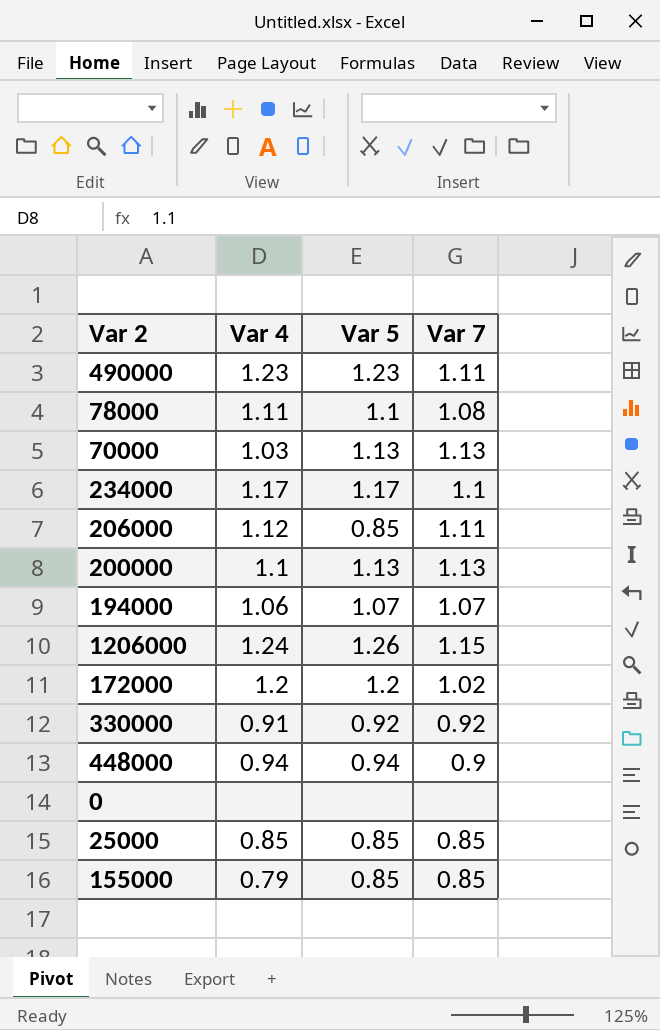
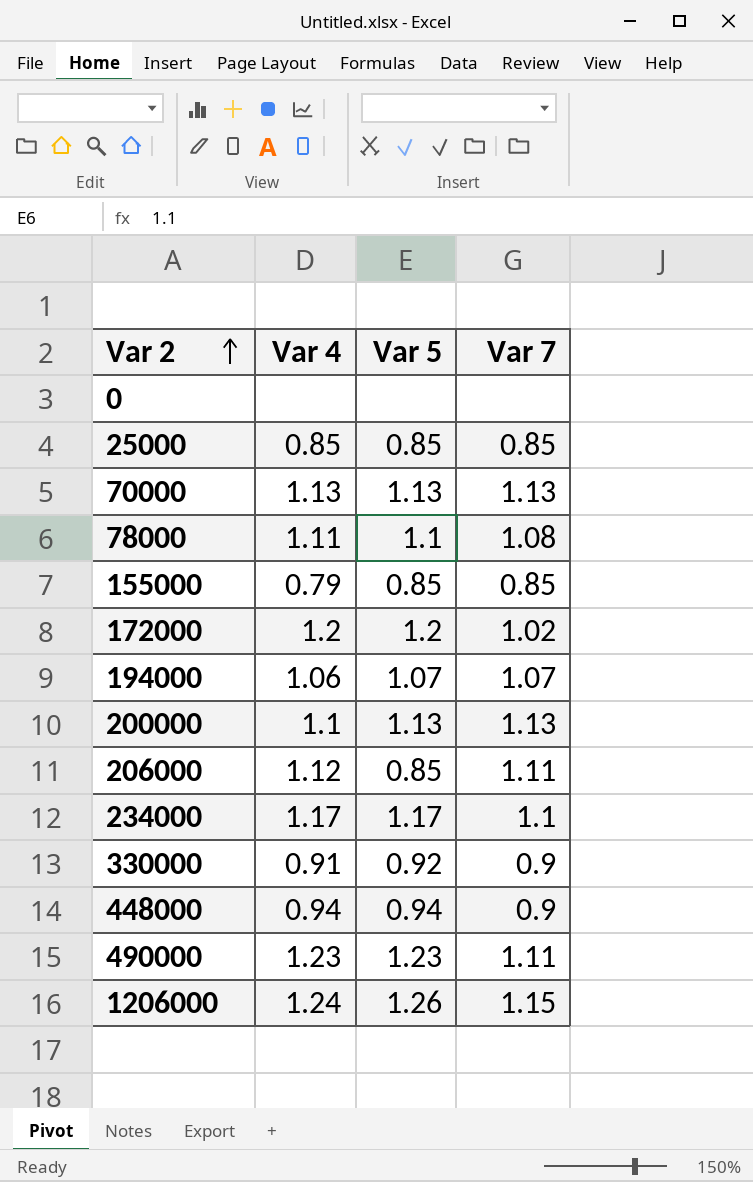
row order: none -> Var 2 ascending
70000 | Var 4: 1.03 -> 1.13
330000 | Var 7: 0.92 -> 0.9

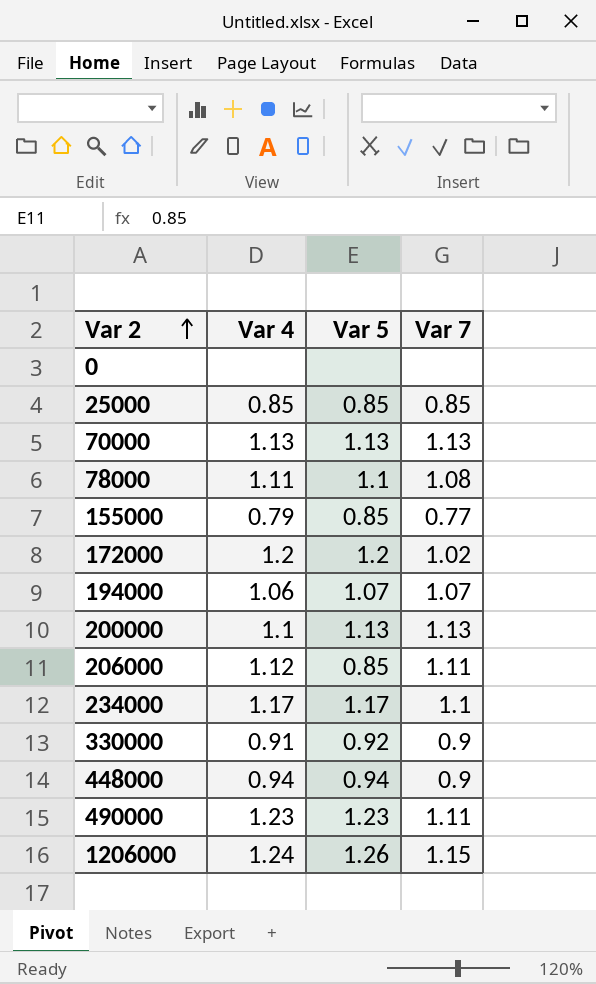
155000 | Var 7: 0.85 -> 0.77

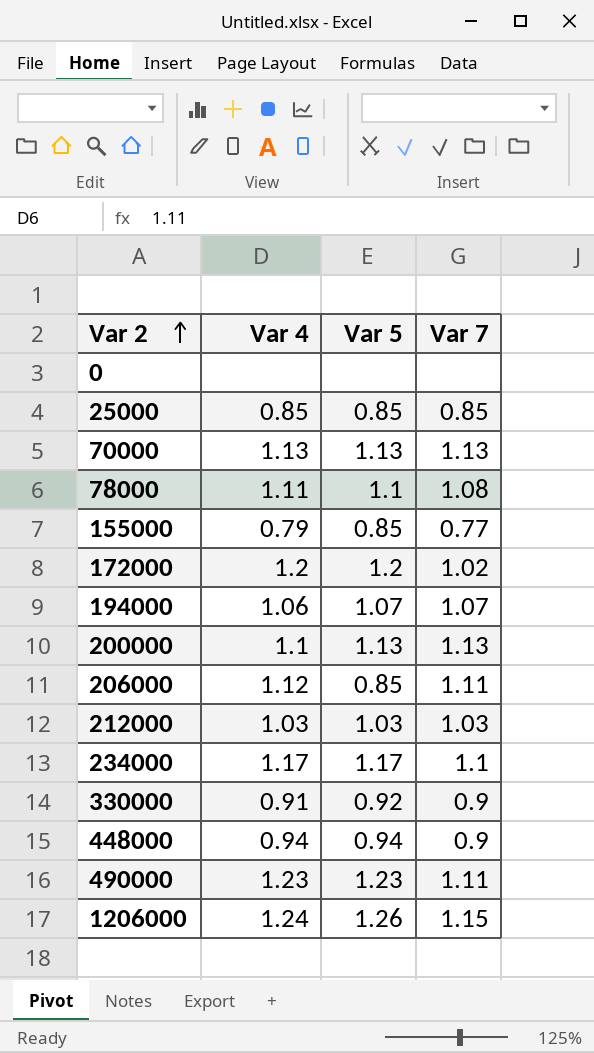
row 212000: none -> 1.03 | 1.03 | 1.03

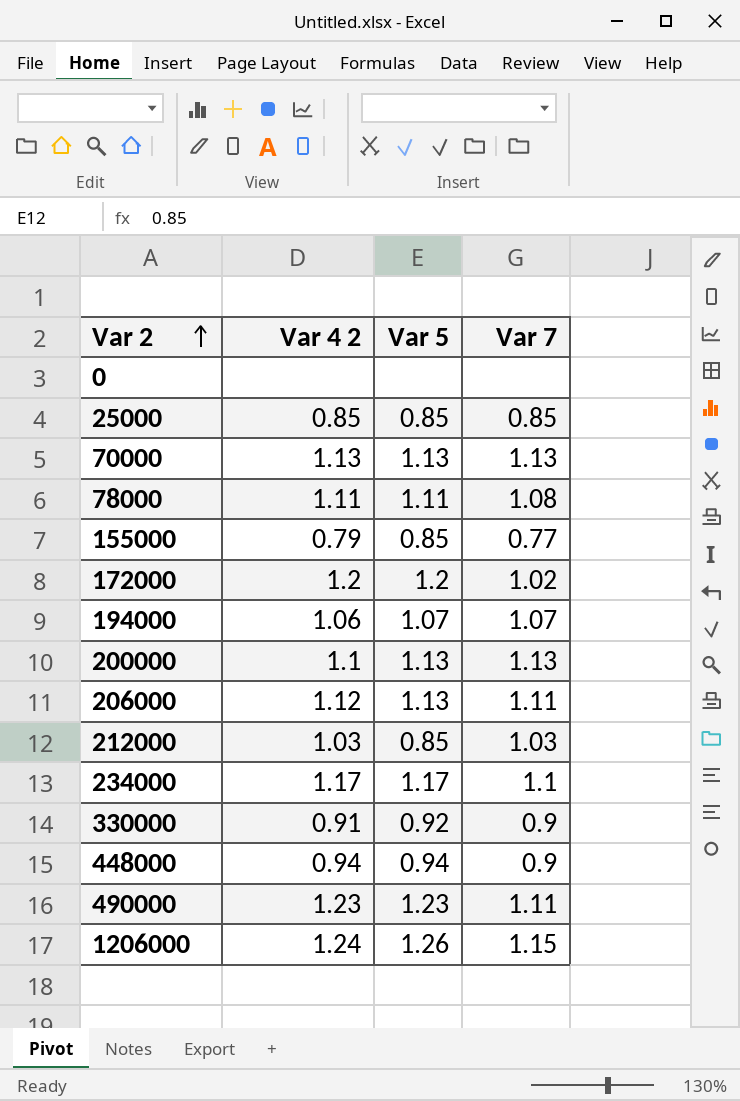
column name: Var 4 -> Var 4 2
78000 | Var 5: 1.1 -> 1.11
206000 | Var 5: 0.85 -> 1.13
212000 | Var 5: 1.03 -> 0.85

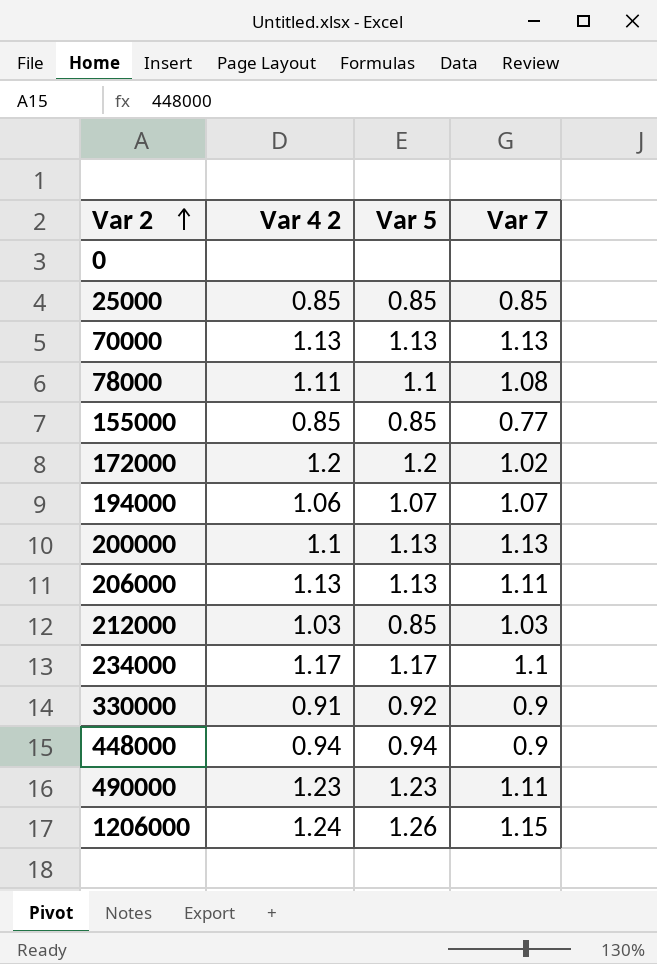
78000 | Var 5: 1.11 -> 1.1
155000 | Var 4 2: 0.79 -> 0.85
206000 | Var 4 2: 1.12 -> 1.13

